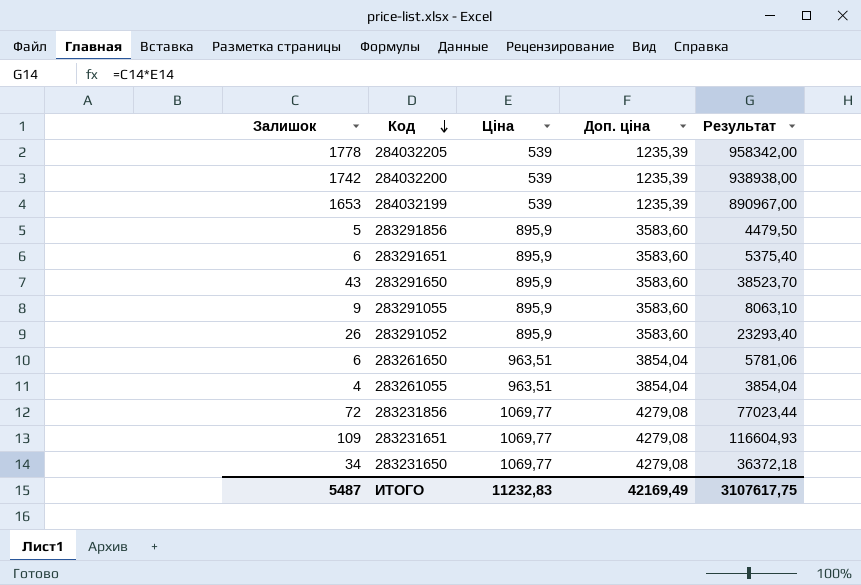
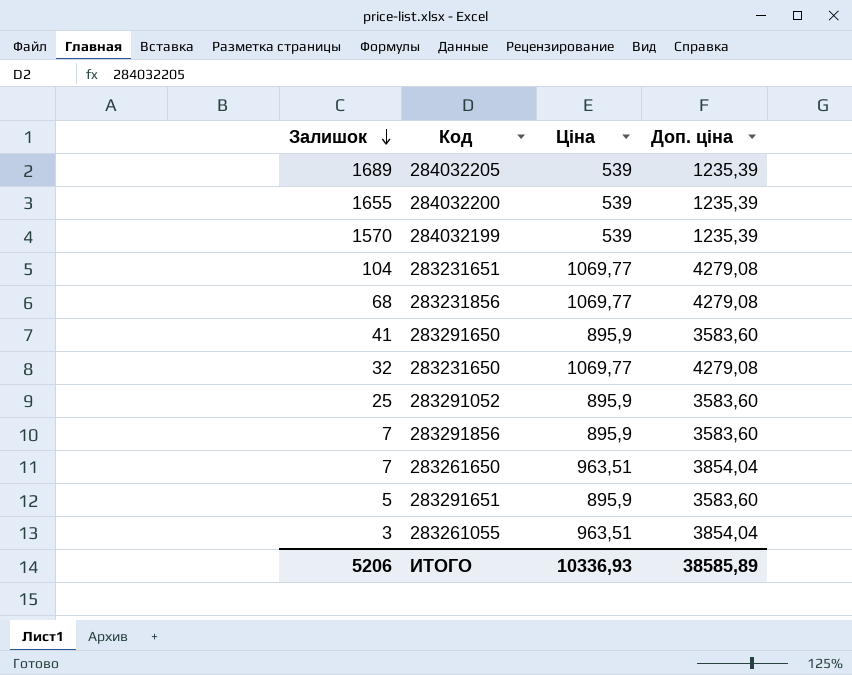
row order: Код descending -> Залишок descending
column Результат | formula: [Залишок] * [Ціна] -> none
row 283291055: 9 | 895,9 | 3583,60 | 8063,10 -> none
284032205 | Залишок: 1778 -> 1689
284032200 | Залишок: 1742 -> 1655
284032199 | Залишок: 1653 -> 1570
283231651 | Залишок: 109 -> 104
283231856 | Залишок: 72 -> 68
283291650 | Залишок: 43 -> 41
283231650 | Залишок: 34 -> 32
283291052 | Залишок: 26 -> 25
283291856 | Залишок: 5 -> 7
283261650 | Залишок: 6 -> 7
283291651 | Залишок: 6 -> 5
283261055 | Залишок: 4 -> 3
ИТОГО | Залишок: 5487 -> 5206
ИТОГО | Ціна: 11232,83 -> 10336,93
ИТОГО | Доп. ціна: 42169,49 -> 38585,89

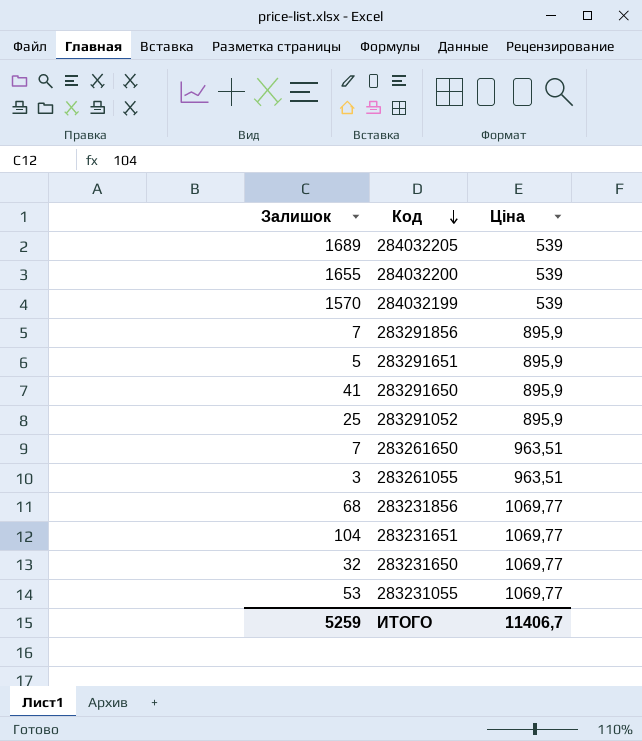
row order: Залишок descending -> Код descending
column Доп. ціна | position: 4 -> none
row 283231055: none -> 53 | 1069,77
ИТОГО | Залишок: 5206 -> 5259
ИТОГО | Ціна: 10336,93 -> 11406,7

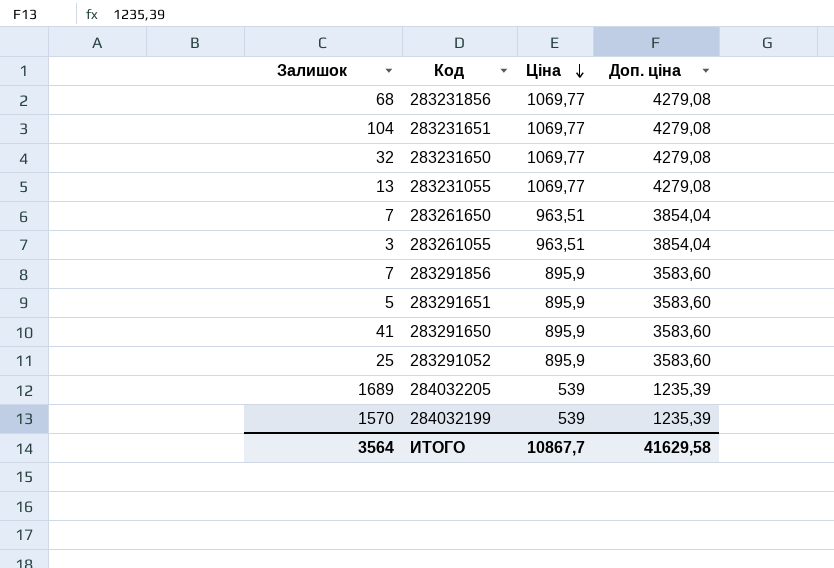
row order: Код descending -> Ціна descending
column Доп. ціна | position: none -> 4
row 284032200: 1655 | 539 -> none
283231055 | Залишок: 53 -> 13
ИТОГО | Залишок: 5259 -> 3564
ИТОГО | Ціна: 11406,7 -> 10867,7

